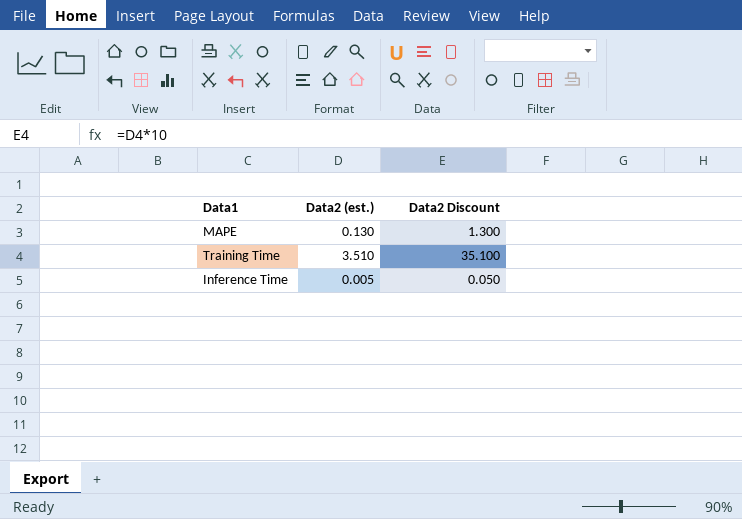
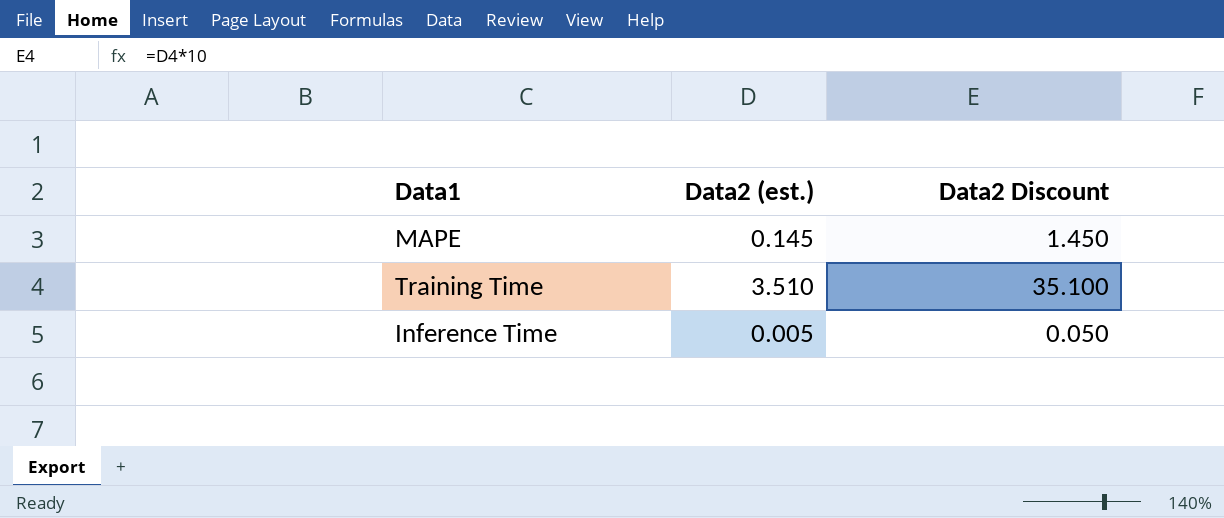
MAPE | Data2 (est.): 0.130 -> 0.145
MAPE | Data2 Discount: 1.300 -> 1.450

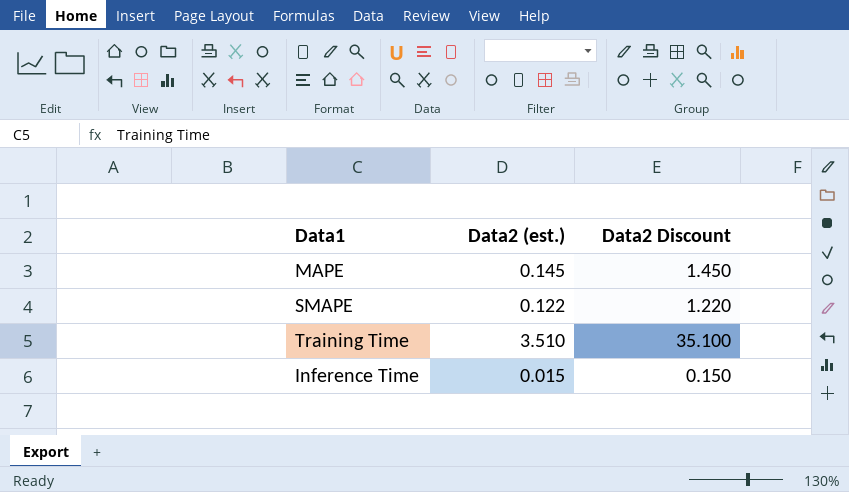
row SMAPE: none -> 0.122 | 1.220
Inference Time | Data2 (est.): 0.005 -> 0.015
Inference Time | Data2 Discount: 0.050 -> 0.150

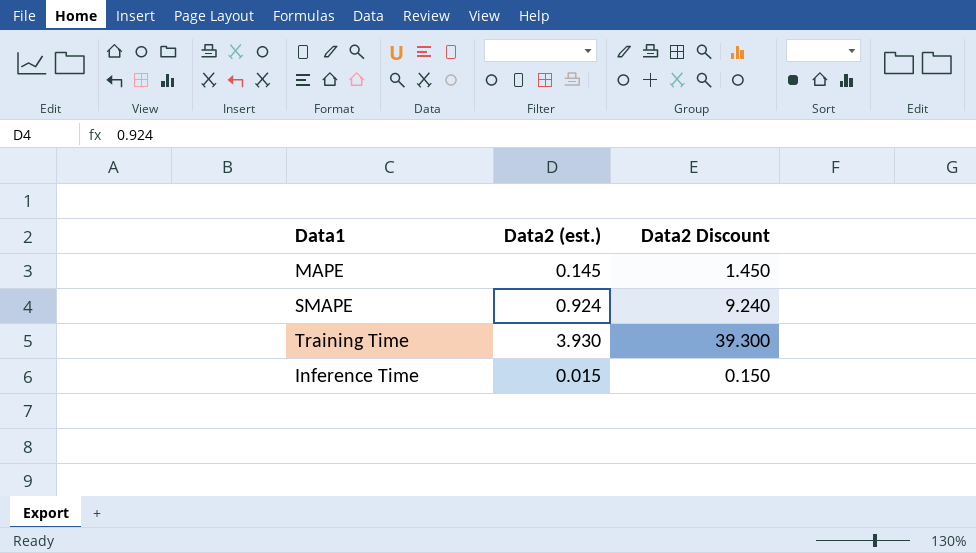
SMAPE | Data2 (est.): 0.122 -> 0.924
SMAPE | Data2 Discount: 1.220 -> 9.240
Training Time | Data2 (est.): 3.510 -> 3.930
Training Time | Data2 Discount: 35.100 -> 39.300

